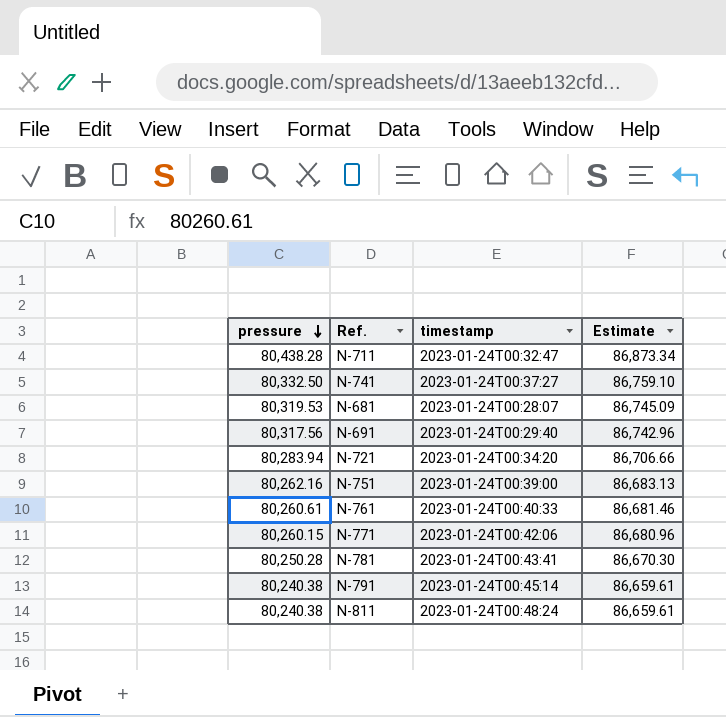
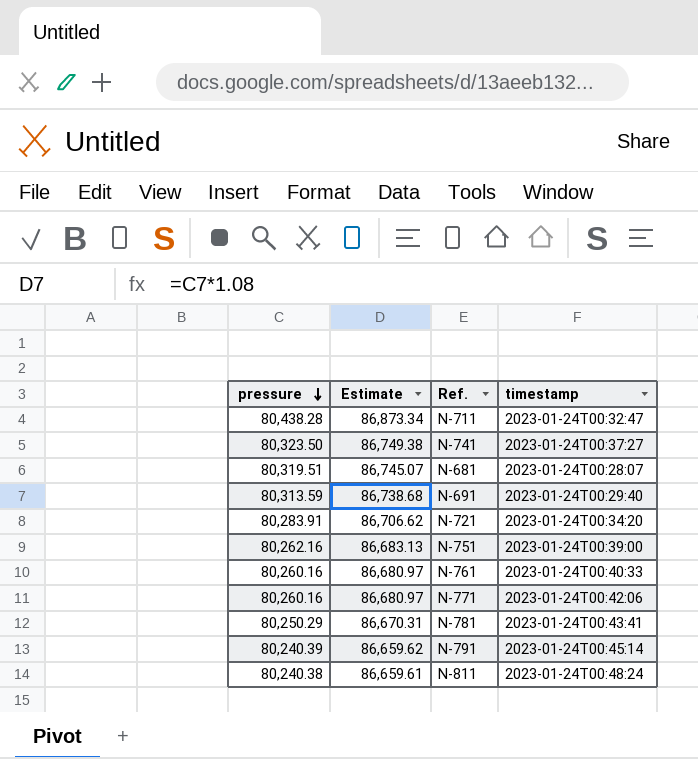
column Estimate | position: 4 -> 2
N-741 | pressure: 80,332.50 -> 80,323.50
N-741 | Estimate: 86,759.10 -> 86,749.38
N-681 | pressure: 80,319.53 -> 80,319.51
N-681 | Estimate: 86,745.09 -> 86,745.07
N-691 | pressure: 80,317.56 -> 80,313.59
N-691 | Estimate: 86,742.96 -> 86,738.68
N-721 | pressure: 80,283.94 -> 80,283.91
N-721 | Estimate: 86,706.66 -> 86,706.62
N-761 | pressure: 80,260.61 -> 80,260.16
N-761 | Estimate: 86,681.46 -> 86,680.97
N-771 | pressure: 80,260.15 -> 80,260.16
N-771 | Estimate: 86,680.96 -> 86,680.97
N-781 | pressure: 80,250.28 -> 80,250.29
N-781 | Estimate: 86,670.30 -> 86,670.31
N-791 | pressure: 80,240.38 -> 80,240.39
N-791 | Estimate: 86,659.61 -> 86,659.62

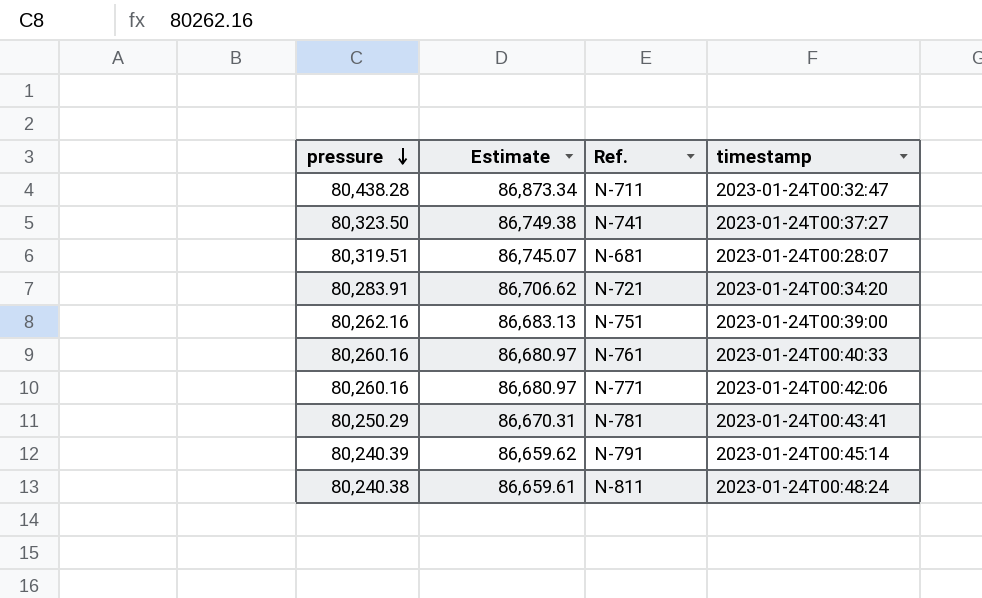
row N-691: 80,313.59 | 86,738.68 | 2023-01-24T00:29:40 -> none

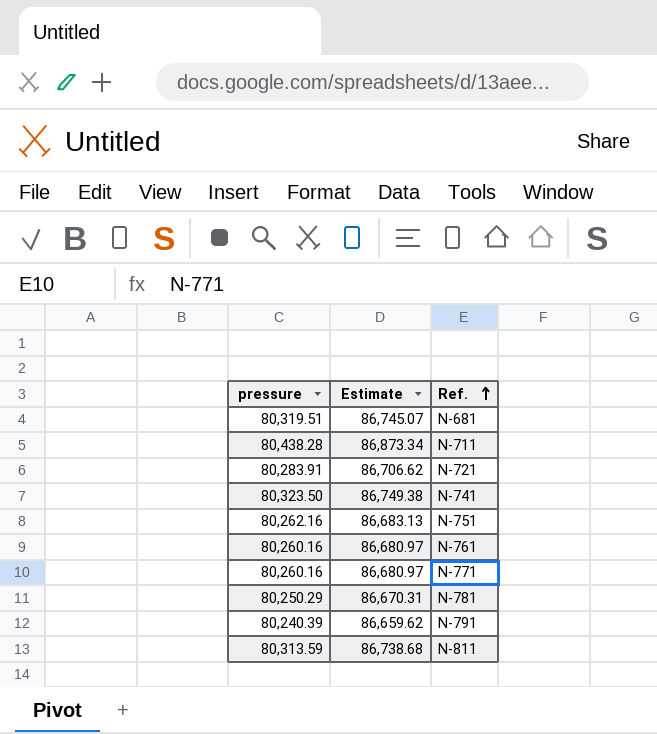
row order: pressure descending -> Ref. ascending
column timestamp | position: 4 -> none
N-811 | pressure: 80,240.38 -> 80,313.59
N-811 | Estimate: 86,659.61 -> 86,738.68

